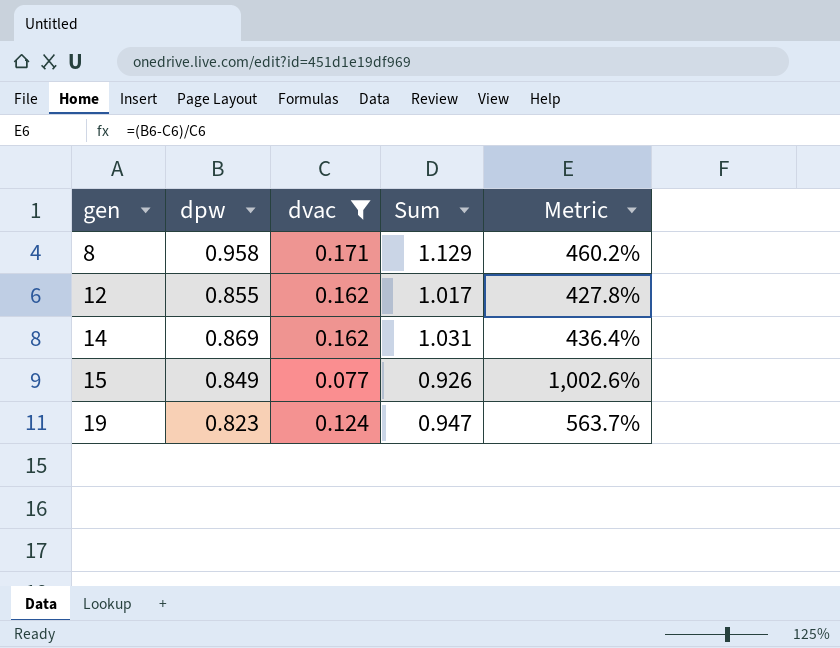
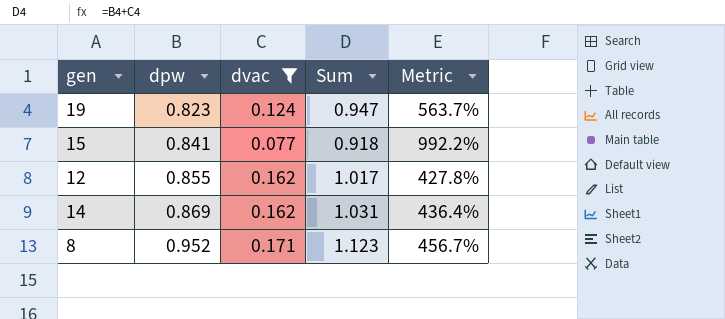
row order: gen ascending -> dpw ascending
15 | dpw: 0.849 -> 0.841
15 | Sum: 0.926 -> 0.918
15 | Metric: 1,002.6% -> 992.2%
8 | dpw: 0.958 -> 0.952
8 | Sum: 1.129 -> 1.123
8 | Metric: 460.2% -> 456.7%

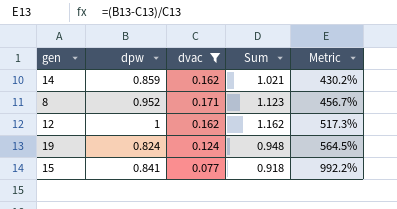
row order: dpw ascending -> Metric ascending
14 | dpw: 0.869 -> 0.859
14 | Sum: 1.031 -> 1.021
14 | Metric: 436.4% -> 430.2%
12 | dpw: 0.855 -> 1
12 | Sum: 1.017 -> 1.162
12 | Metric: 427.8% -> 517.3%
19 | dpw: 0.823 -> 0.824
19 | Sum: 0.947 -> 0.948
19 | Metric: 563.7% -> 564.5%

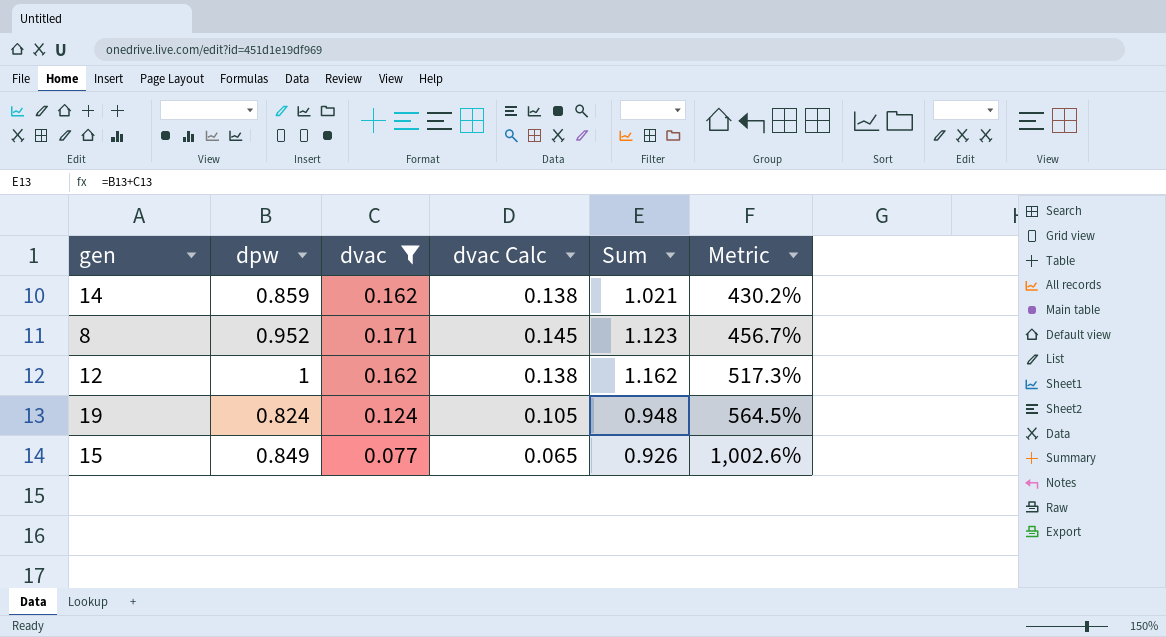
column dvac Calc | formula: none -> [dvac] * 0.85
15 | dpw: 0.841 -> 0.849
15 | Sum: 0.918 -> 0.926
15 | Metric: 992.2% -> 1,002.6%

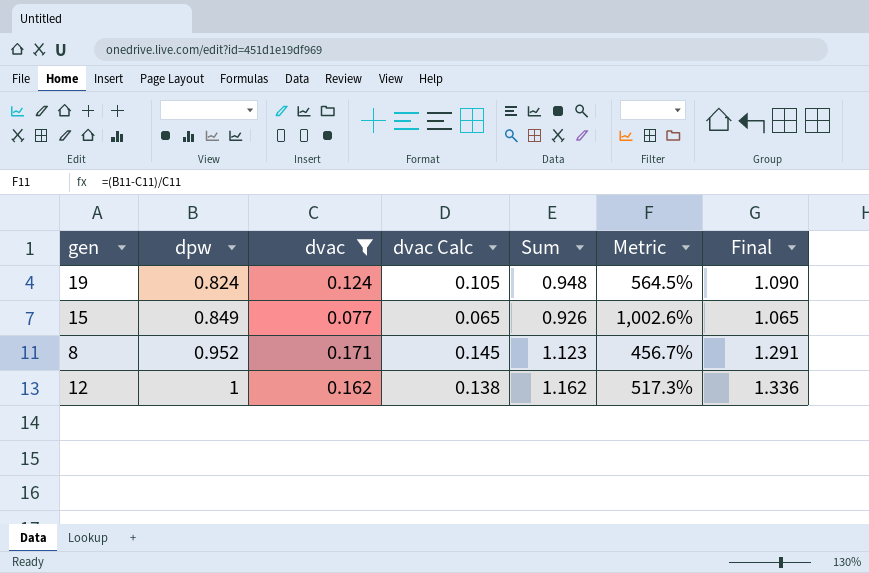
row order: Metric ascending -> dpw ascending
column Final | formula: none -> [Sum] * 1.15
row 14: 0.859 | 0.162 | 0.138 | 1.021 | 430.2% -> none

